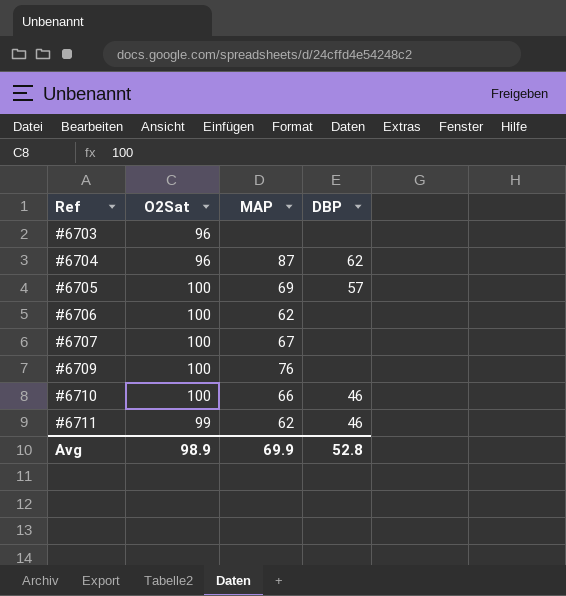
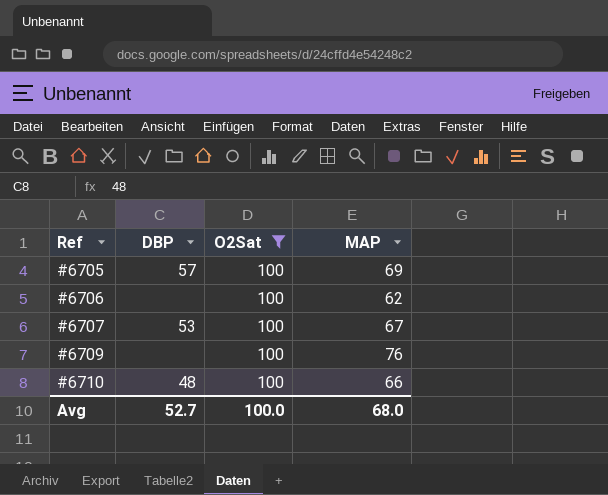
filter: none -> O2Sat = 100
column DBP | position: 4 -> 2
#6707 | DBP: none -> 53
#6710 | DBP: 46 -> 48
Avg | DBP: 52.8 -> 52.7
Avg | O2Sat: 98.9 -> 100.0
Avg | MAP: 69.9 -> 68.0

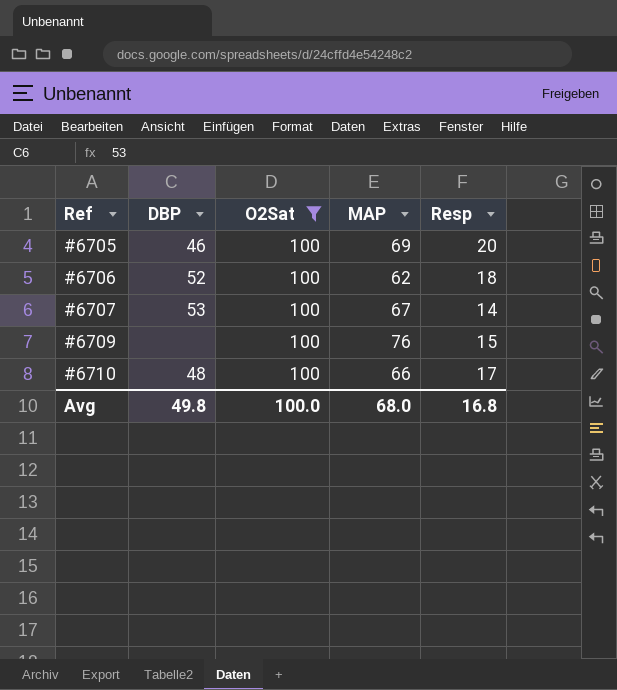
column Resp | position: none -> 5
#6705 | DBP: 57 -> 46
#6706 | DBP: none -> 52
Avg | DBP: 52.7 -> 49.8

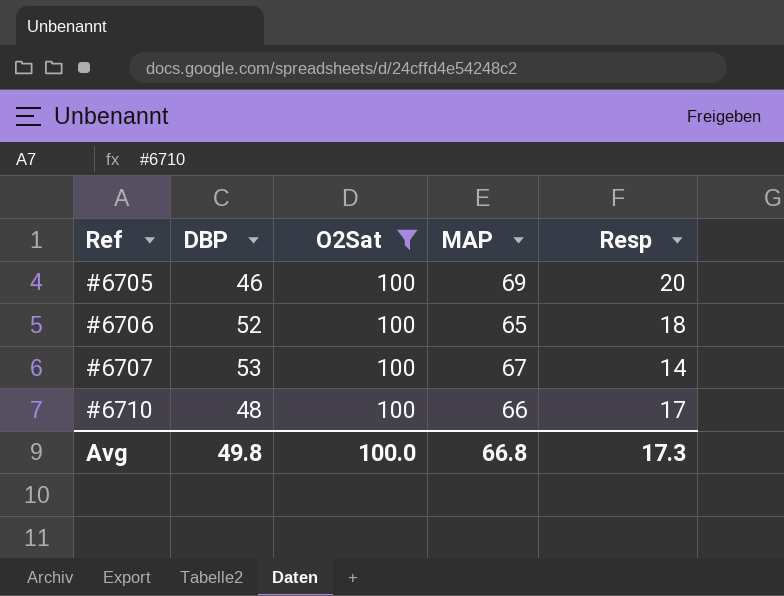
row #6709: none | 100 | 76 | 15 -> none
#6706 | MAP: 62 -> 65
Avg | MAP: 68.0 -> 66.8
Avg | Resp: 16.8 -> 17.3

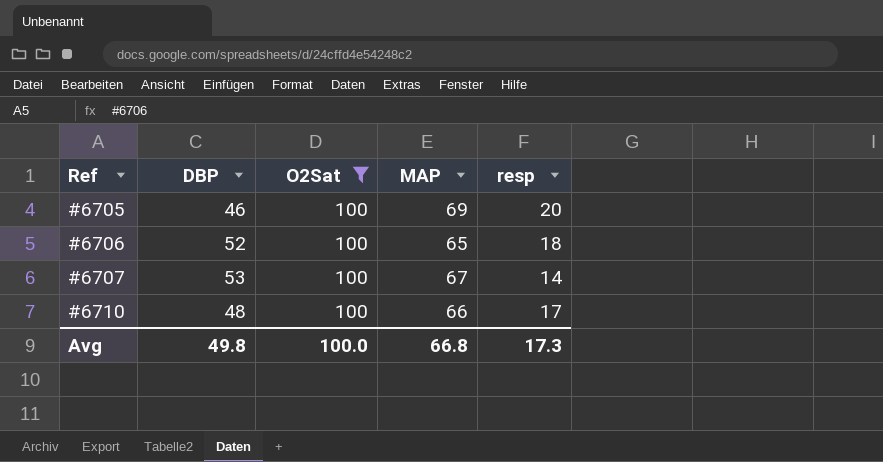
column name: Resp -> resp

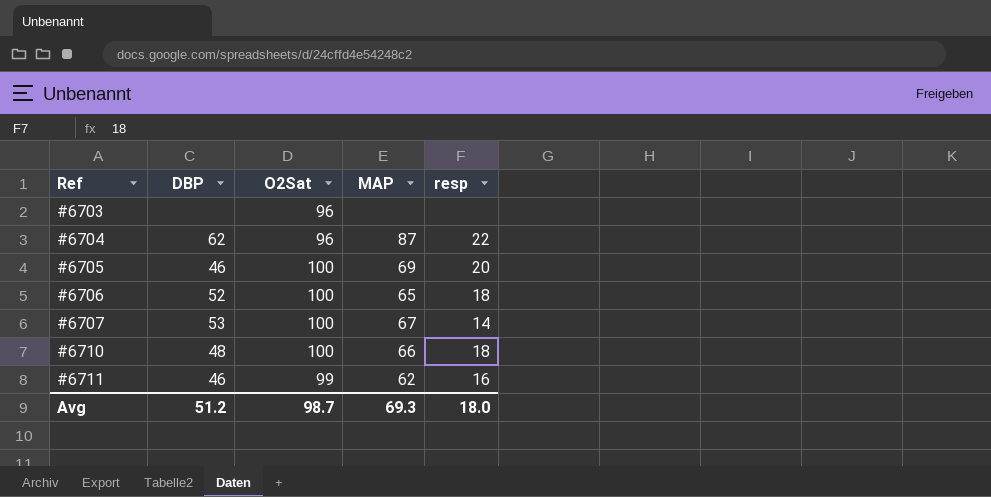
filter: O2Sat = 100 -> none
#6710 | resp: 17 -> 18
Avg | DBP: 49.8 -> 51.2
Avg | O2Sat: 100.0 -> 98.7
Avg | MAP: 66.8 -> 69.3
Avg | resp: 17.3 -> 18.0

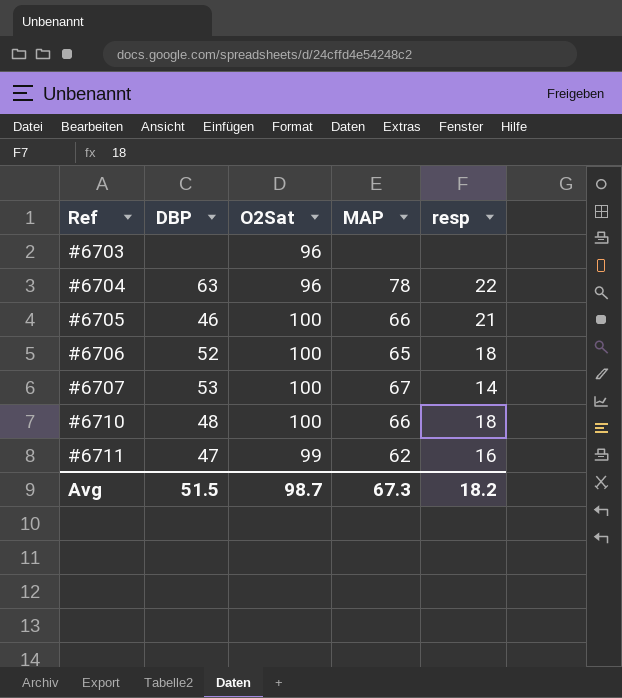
#6704 | DBP: 62 -> 63
#6704 | MAP: 87 -> 78
#6705 | MAP: 69 -> 66
#6705 | resp: 20 -> 21
#6711 | DBP: 46 -> 47
Avg | DBP: 51.2 -> 51.5
Avg | MAP: 69.3 -> 67.3
Avg | resp: 18.0 -> 18.2

